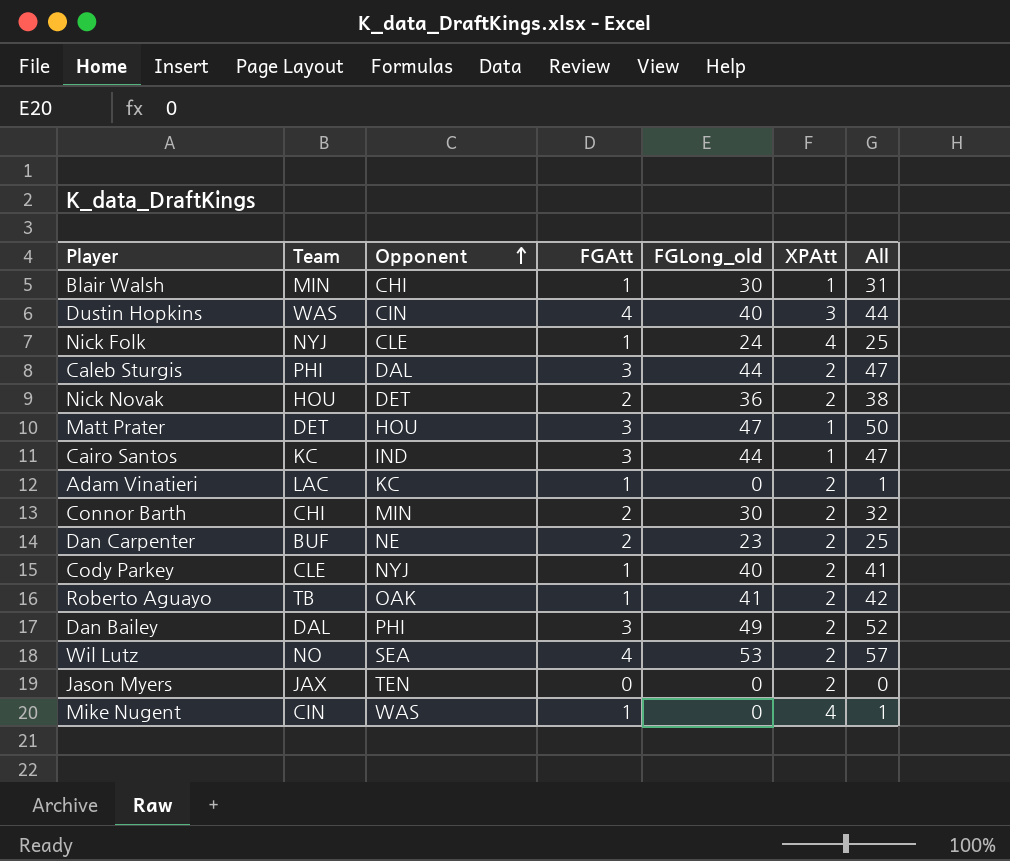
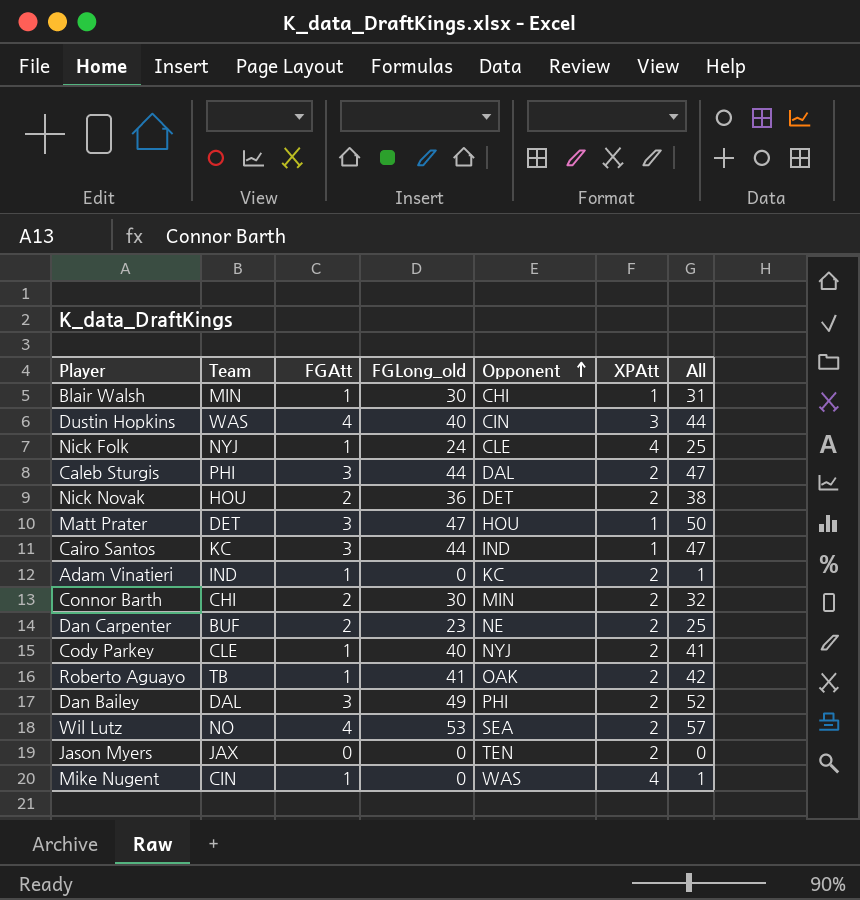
column Opponent | position: 3 -> 5
Adam Vinatieri | Team: LAC -> IND

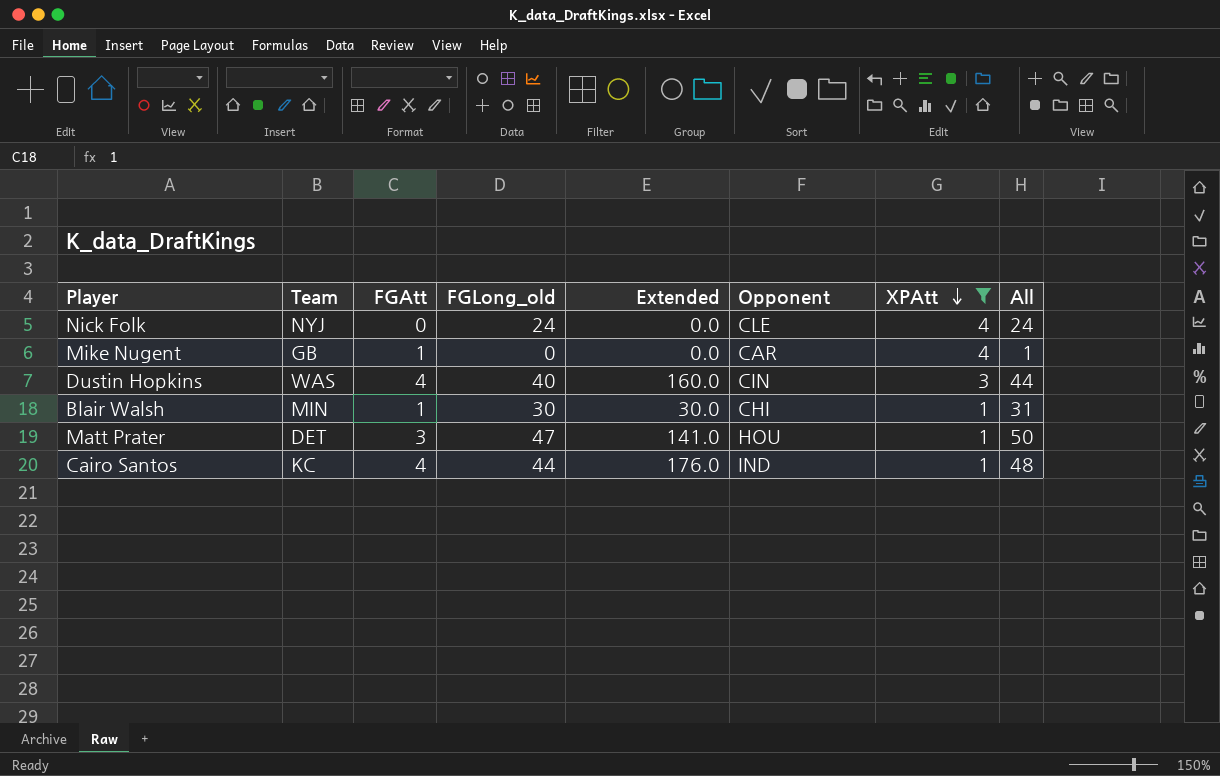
filter: none -> XPAtt != 2
row order: Opponent ascending -> XPAtt descending
column Extended | formula: none -> [FGAtt] * [FGLong_old]
Nick Folk | FGAtt: 1 -> 0
Nick Folk | All: 25 -> 24
Mike Nugent | Team: CIN -> GB
Mike Nugent | Opponent: WAS -> CAR
Cairo Santos | FGAtt: 3 -> 4
Cairo Santos | All: 47 -> 48

